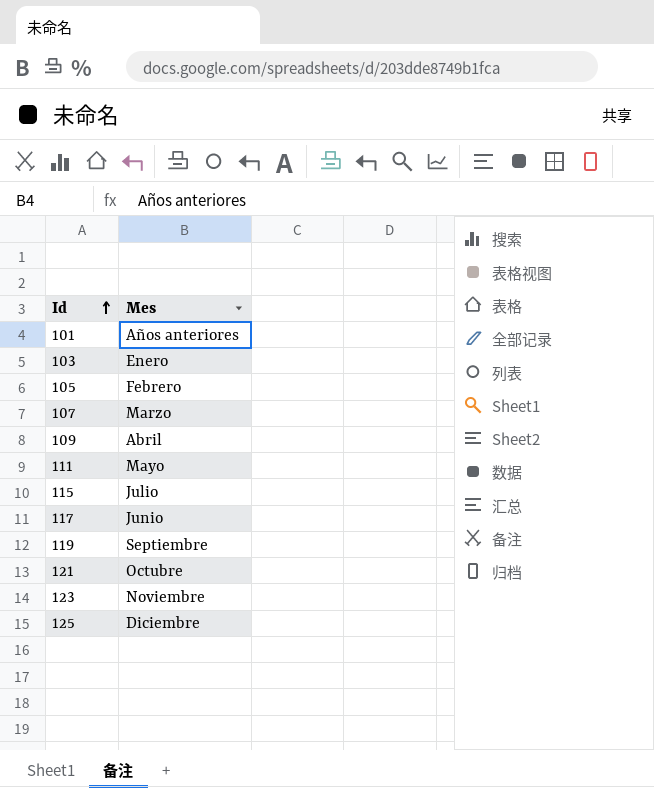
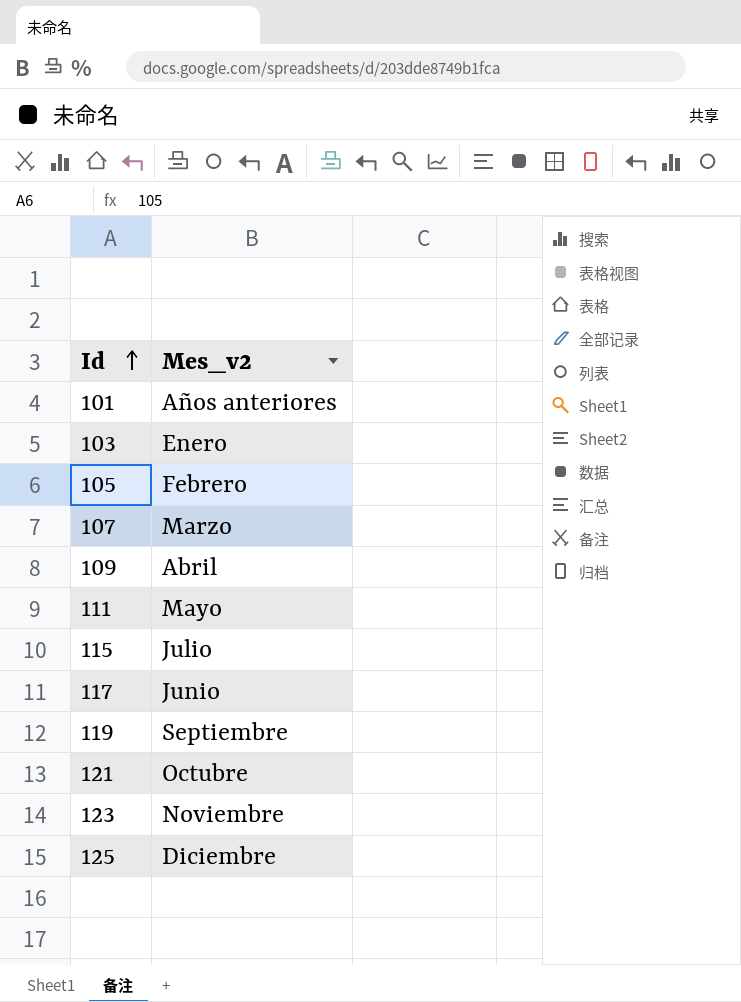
column name: Mes -> Mes_v2

